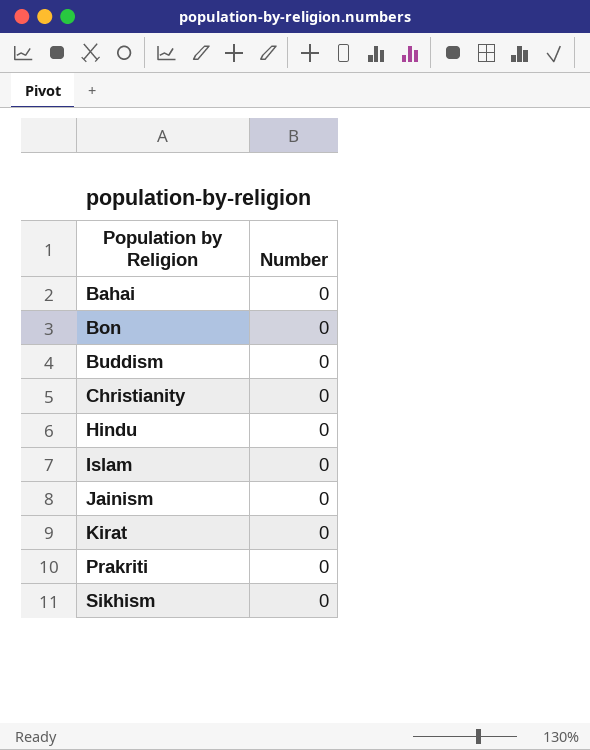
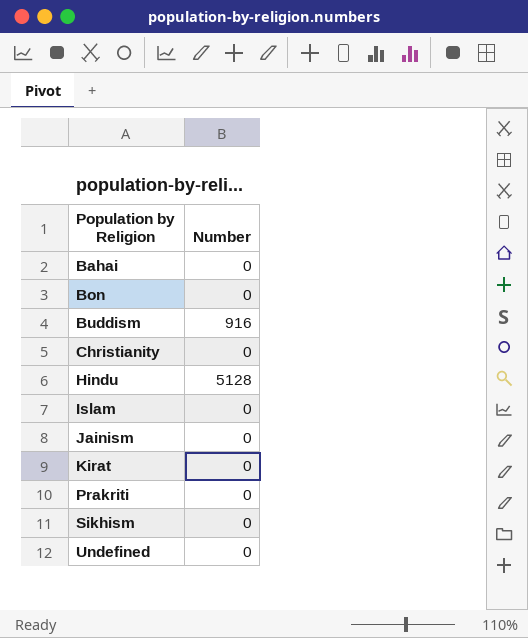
Buddism | Number: 0 -> 916
Hindu | Number: 0 -> 5128
row Undefined: none -> 0

